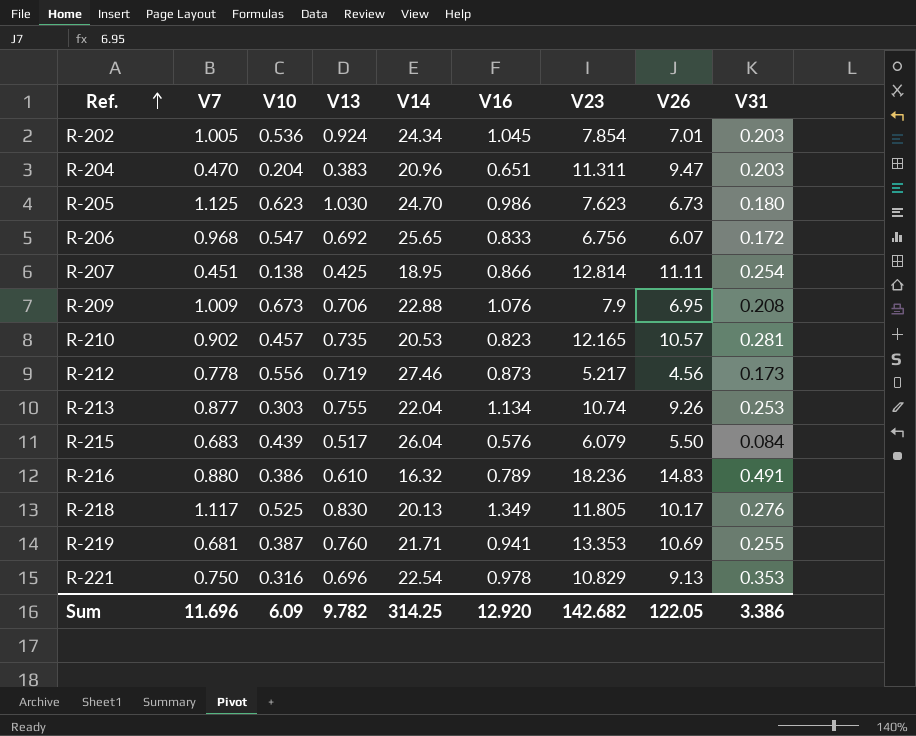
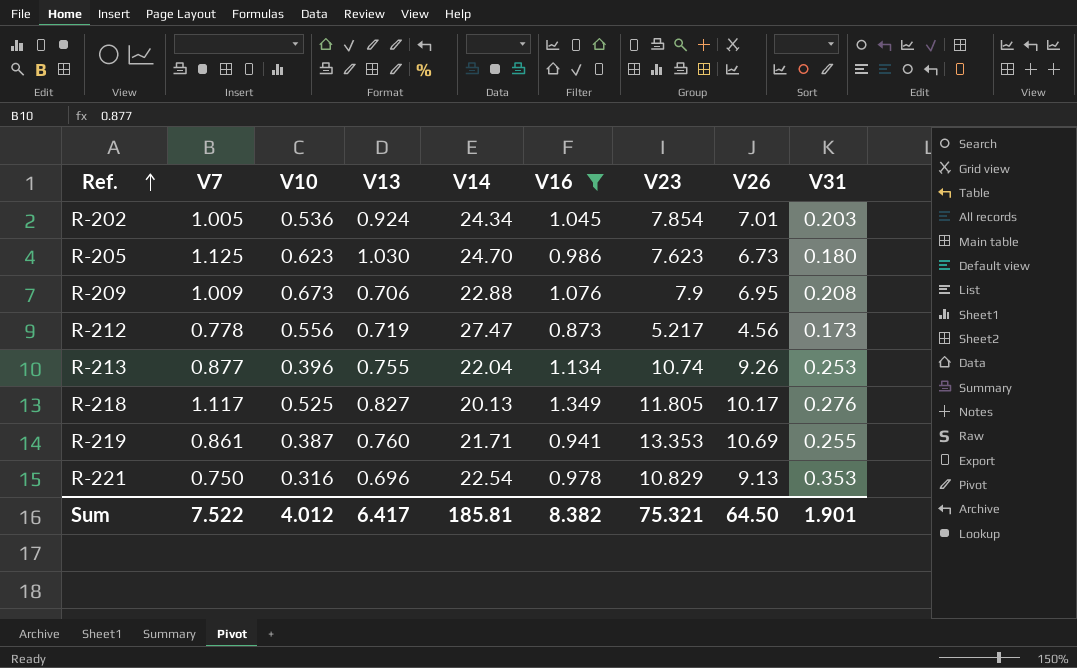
filter: none -> V16 >= 0.873
R-212 | V14: 27.46 -> 27.47
R-213 | V10: 0.303 -> 0.396
R-218 | V13: 0.830 -> 0.827
R-219 | V7: 0.681 -> 0.861
Sum | V7: 11.696 -> 7.522
Sum | V10: 6.09 -> 4.012
Sum | V13: 9.782 -> 6.417
Sum | V14: 314.25 -> 185.81
Sum | V16: 12.920 -> 8.382
Sum | V23: 142.682 -> 75.321
Sum | V26: 122.05 -> 64.50
Sum | V31: 3.386 -> 1.901

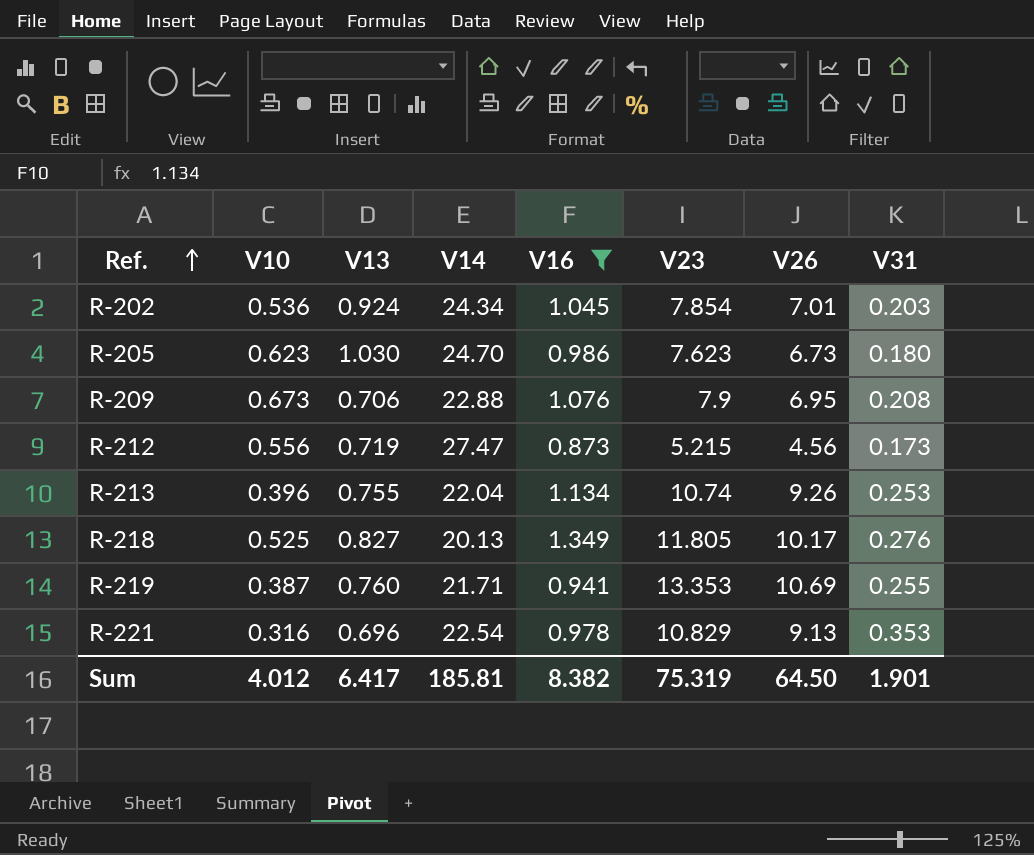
column V7 | position: 2 -> none
R-212 | V23: 5.217 -> 5.215
Sum | V23: 75.321 -> 75.319

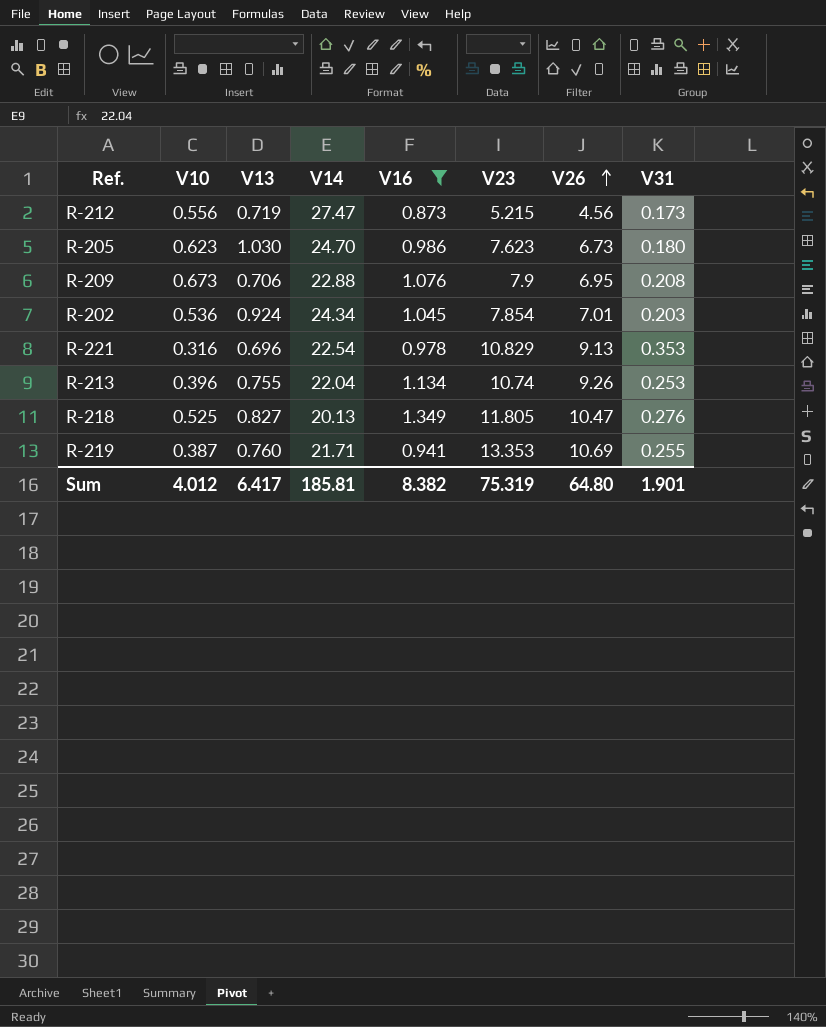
row order: Ref. ascending -> V26 ascending
R-218 | V26: 10.17 -> 10.47
Sum | V26: 64.50 -> 64.80

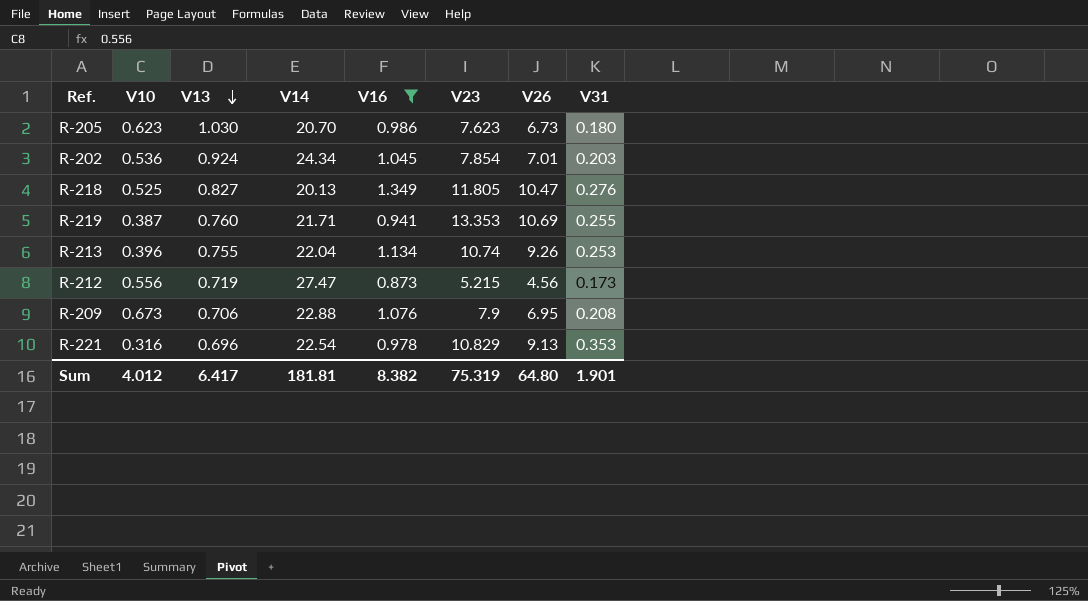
row order: V26 ascending -> V13 descending
R-205 | V14: 24.70 -> 20.70
Sum | V14: 185.81 -> 181.81

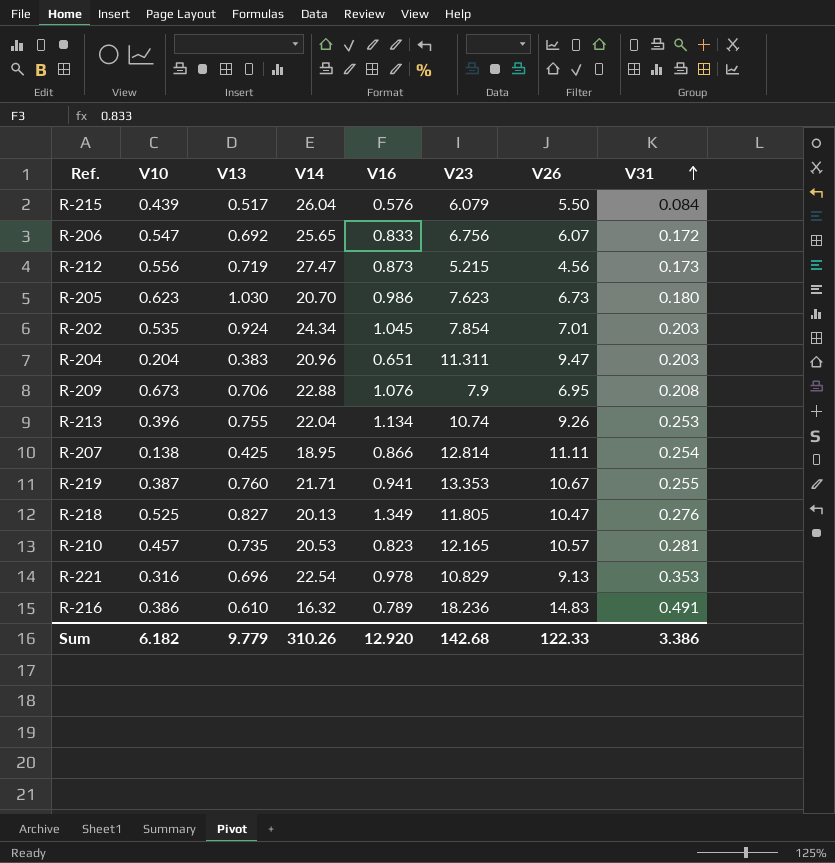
filter: V16 >= 0.873 -> none
row order: V13 descending -> V31 ascending
R-202 | V10: 0.536 -> 0.535
R-219 | V26: 10.69 -> 10.67
Sum | V10: 4.012 -> 6.182
Sum | V13: 6.417 -> 9.779
Sum | V14: 181.81 -> 310.26
Sum | V16: 8.382 -> 12.920
Sum | V23: 75.319 -> 142.68
Sum | V26: 64.80 -> 122.33
Sum | V31: 1.901 -> 3.386

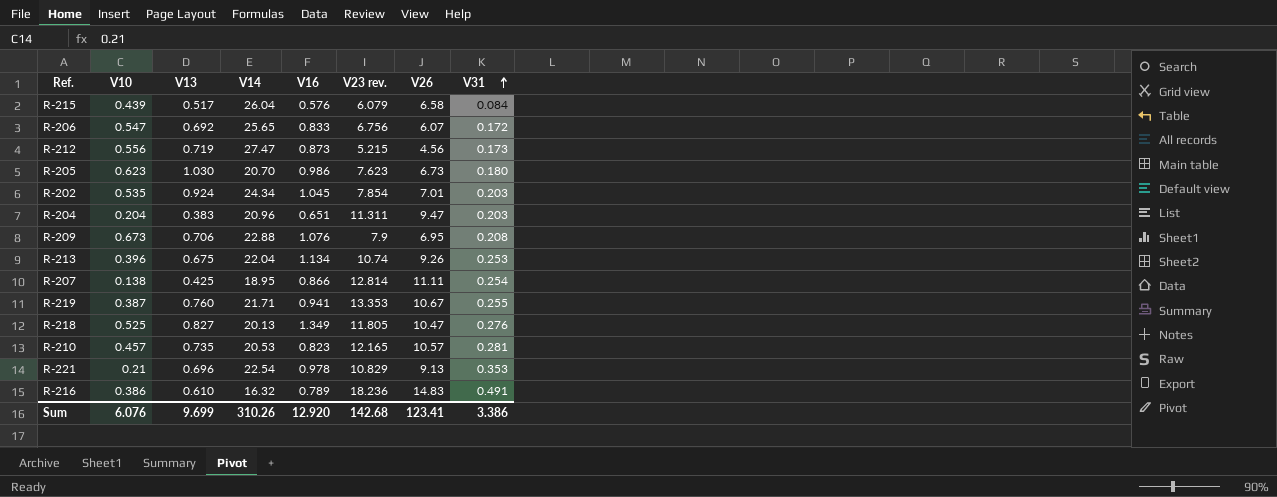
column name: V23 -> V23 rev.
R-215 | V26: 5.50 -> 6.58
R-213 | V13: 0.755 -> 0.675
R-221 | V10: 0.316 -> 0.21
Sum | V10: 6.182 -> 6.076
Sum | V13: 9.779 -> 9.699
Sum | V26: 122.33 -> 123.41

